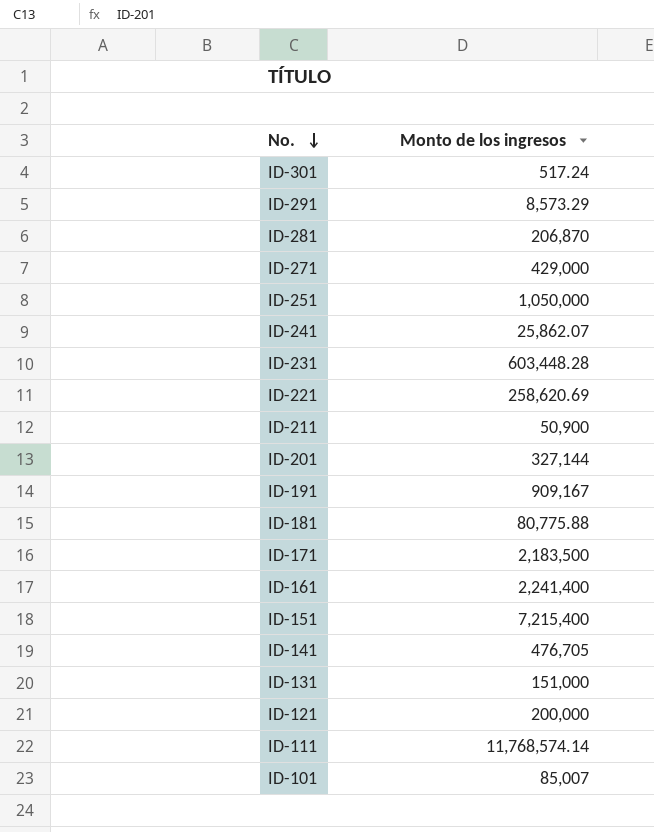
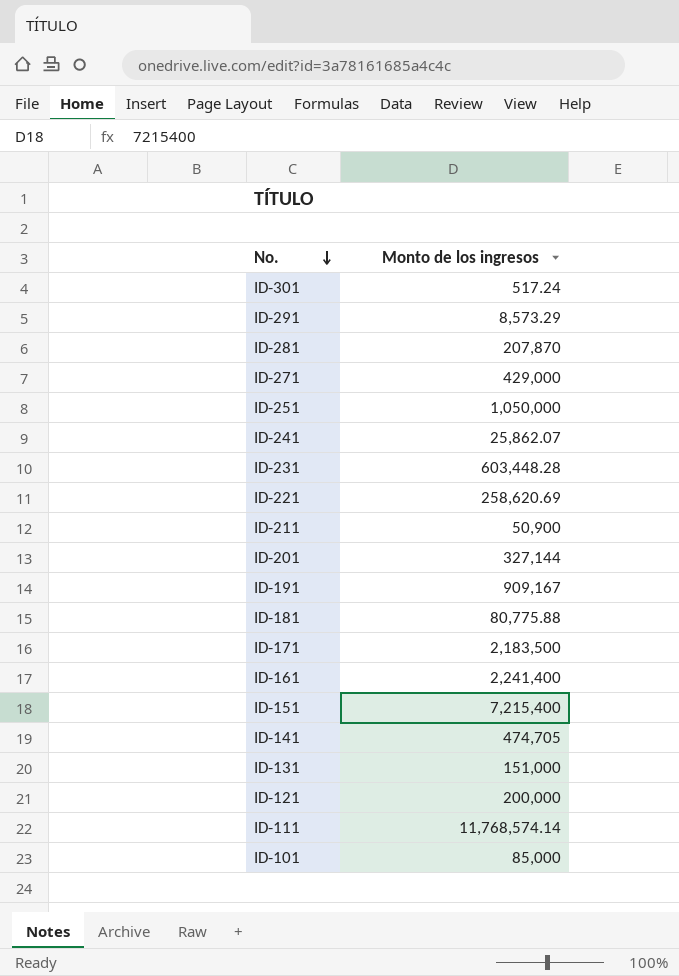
ID-281 | Monto de los ingresos: 206,870 -> 207,870
ID-141 | Monto de los ingresos: 476,705 -> 474,705
ID-101 | Monto de los ingresos: 85,007 -> 85,000

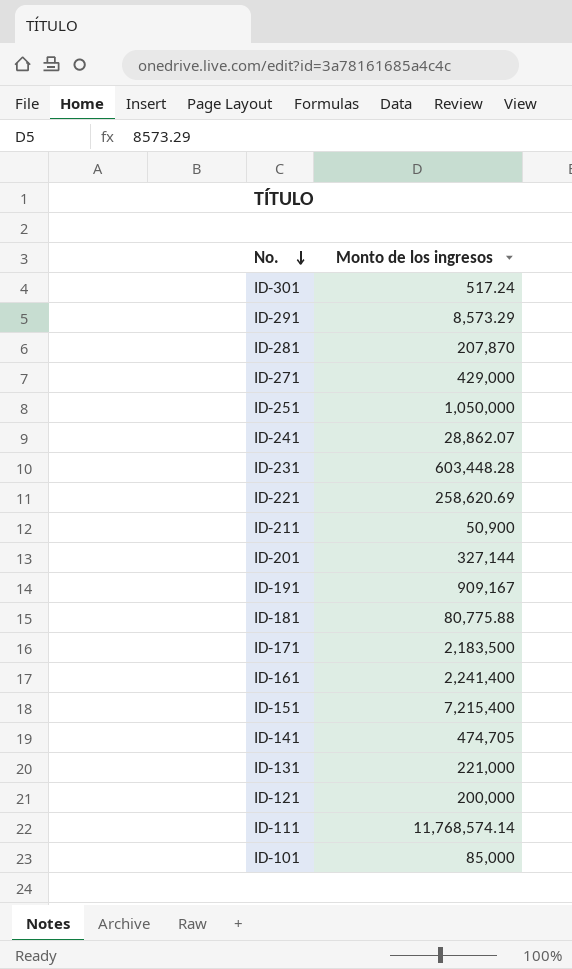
ID-241 | Monto de los ingresos: 25,862.07 -> 28,862.07
ID-131 | Monto de los ingresos: 151,000 -> 221,000

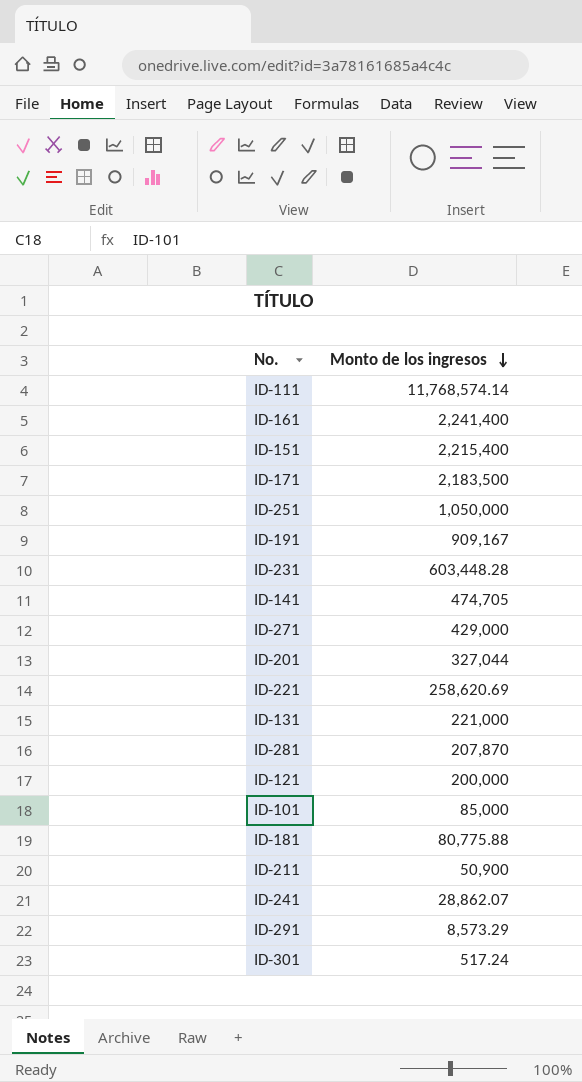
row order: No. descending -> Monto de los ingresos descending
ID-151 | Monto de los ingresos: 7,215,400 -> 2,215,400
ID-201 | Monto de los ingresos: 327,144 -> 327,044

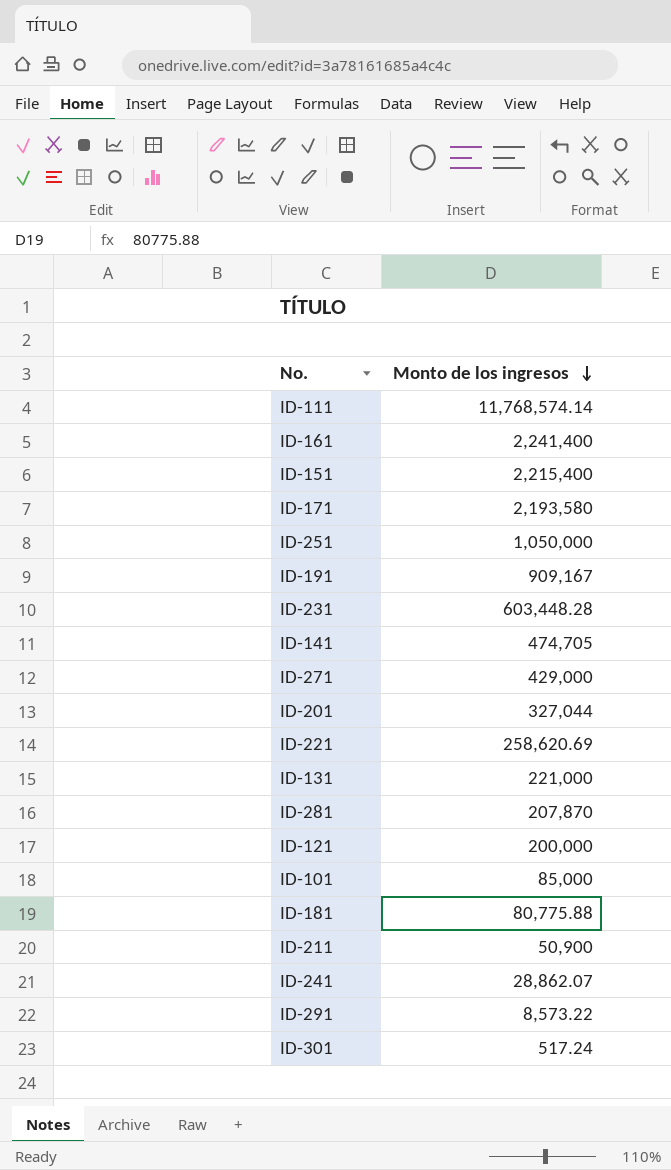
ID-171 | Monto de los ingresos: 2,183,500 -> 2,193,580
ID-291 | Monto de los ingresos: 8,573.29 -> 8,573.22

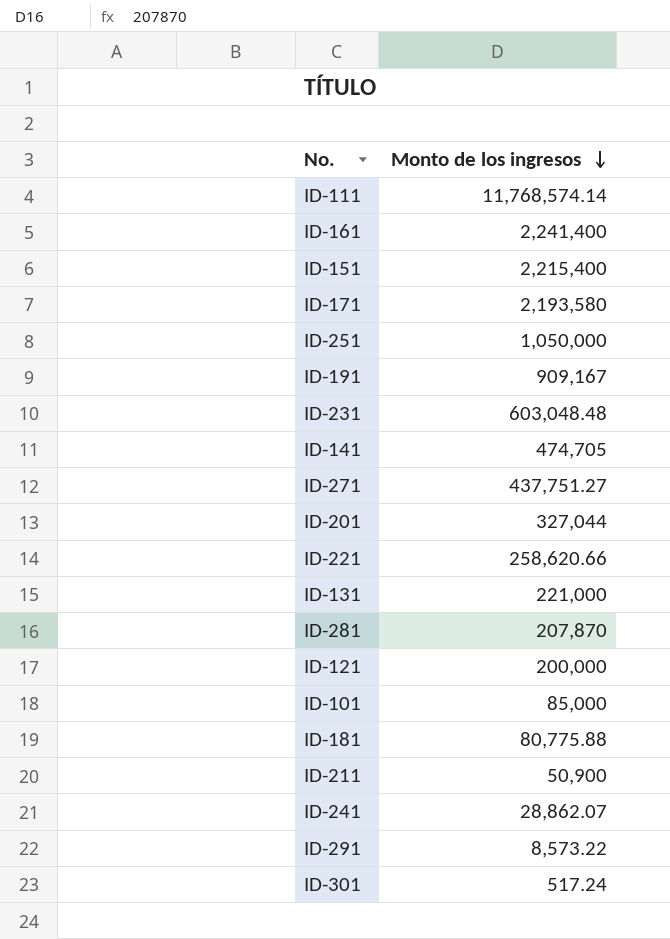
ID-231 | Monto de los ingresos: 603,448.28 -> 603,048.48
ID-271 | Monto de los ingresos: 429,000 -> 437,751.27
ID-221 | Monto de los ingresos: 258,620.69 -> 258,620.66

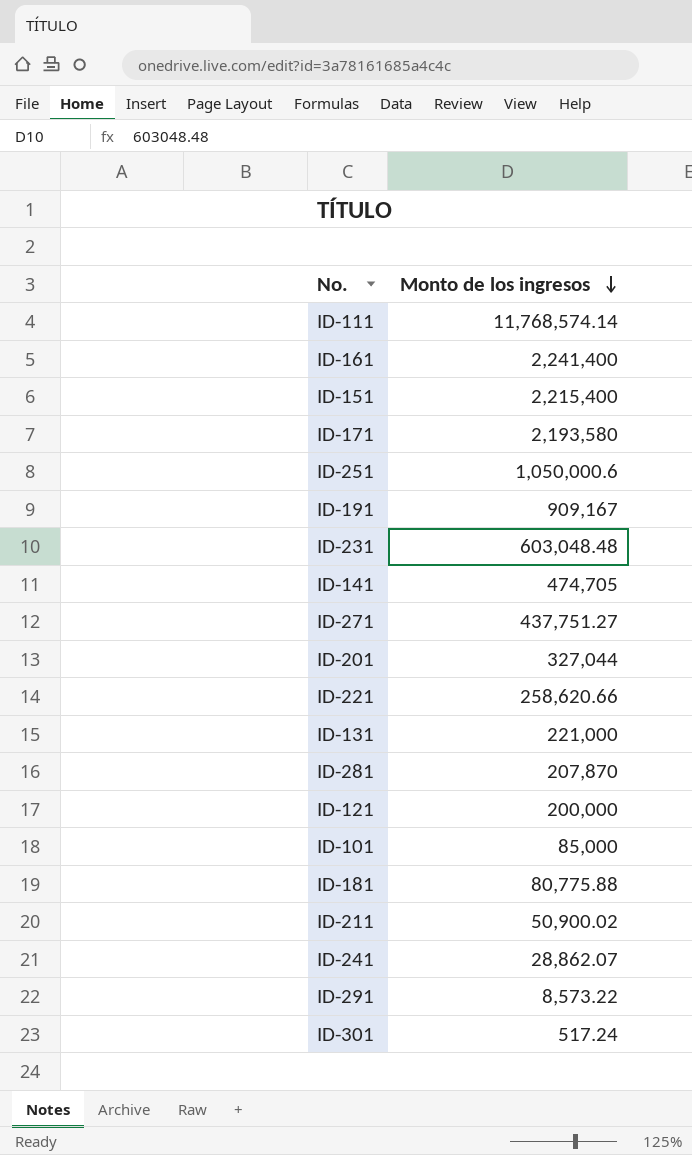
ID-251 | Monto de los ingresos: 1,050,000 -> 1,050,000.6
ID-211 | Monto de los ingresos: 50,900 -> 50,900.02

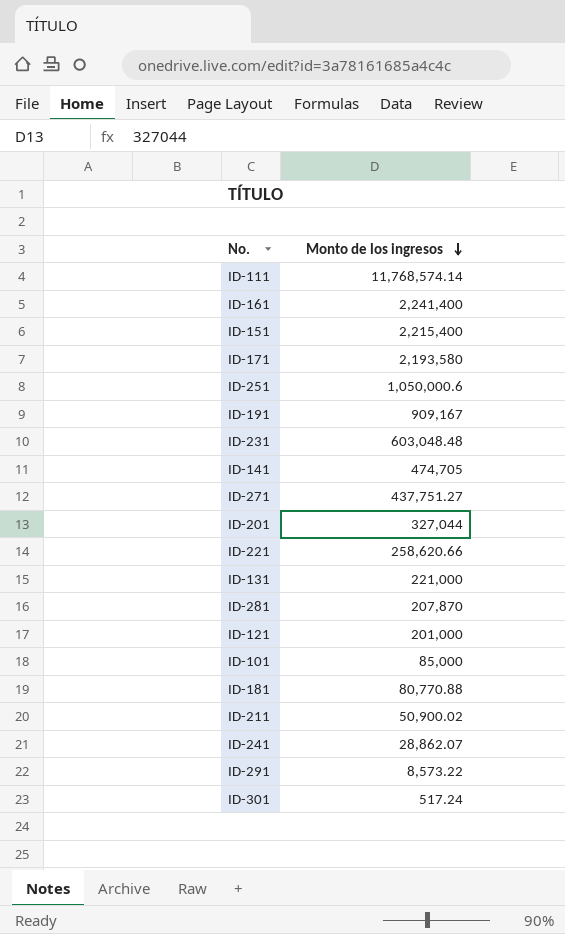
ID-121 | Monto de los ingresos: 200,000 -> 201,000
ID-181 | Monto de los ingresos: 80,775.88 -> 80,770.88

